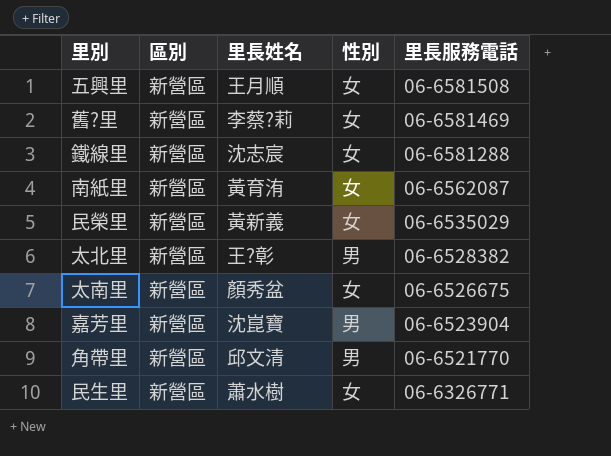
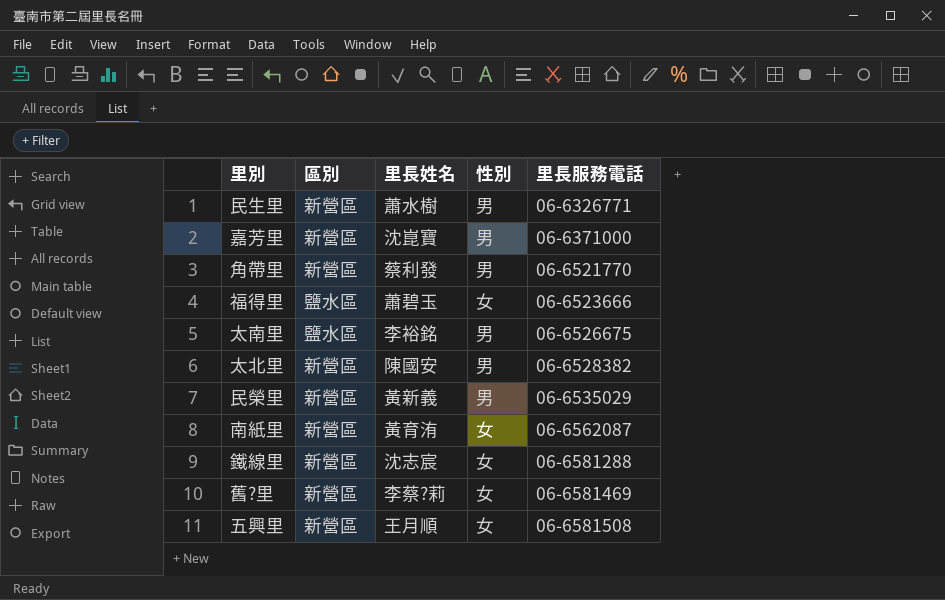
row order: 里長服務電話 descending -> 里長服務電話 ascending
民生里 | 性別: 女 -> 男
嘉芳里 | 里長服務電話: 06-6523904 -> 06-6371000
角帶里 | 里長姓名: 邱文清 -> 蔡利發
row 福得里: none -> 鹽水區 | 蕭碧玉 | 女 | 06-6523666
太南里 | 區別: 新營區 -> 鹽水區
太南里 | 里長姓名: 顏秀盆 -> 李裕銘
太南里 | 性別: 女 -> 男
太北里 | 里長姓名: 王?彰 -> 陳國安
民榮里 | 性別: 女 -> 男

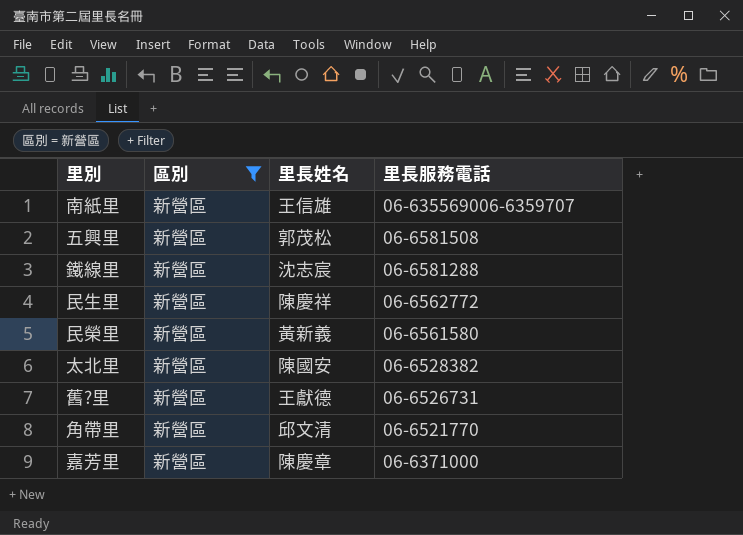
filter: none -> 區別 = 新營區
row order: 里長服務電話 ascending -> 里長服務電話 descending
column 性別 | position: 4 -> none
南紙里 | 里長姓名: 黃育洧 -> 王信雄
南紙里 | 里長服務電話: 06-6562087 -> 06-635569006-6359707
五興里 | 里長姓名: 王月順 -> 郭茂松
民生里 | 里長姓名: 蕭水樹 -> 陳慶祥
民生里 | 里長服務電話: 06-6326771 -> 06-6562772
民榮里 | 里長服務電話: 06-6535029 -> 06-6561580
舊?里 | 里長姓名: 李蔡?莉 -> 王獻德
舊?里 | 里長服務電話: 06-6581469 -> 06-6526731
角帶里 | 里長姓名: 蔡利發 -> 邱文清
嘉芳里 | 里長姓名: 沈崑寶 -> 陳慶章

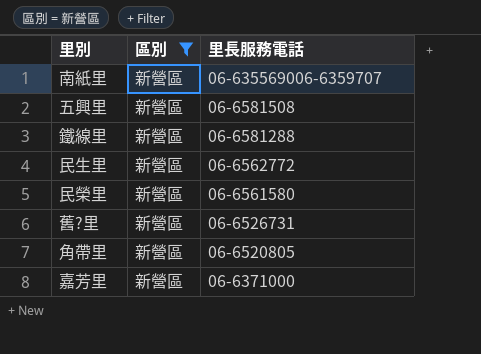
column 里長姓名 | position: 3 -> none
row 太北里: 新營區 | 陳國安 | 06-6528382 -> none
角帶里 | 里長服務電話: 06-6521770 -> 06-6520805

